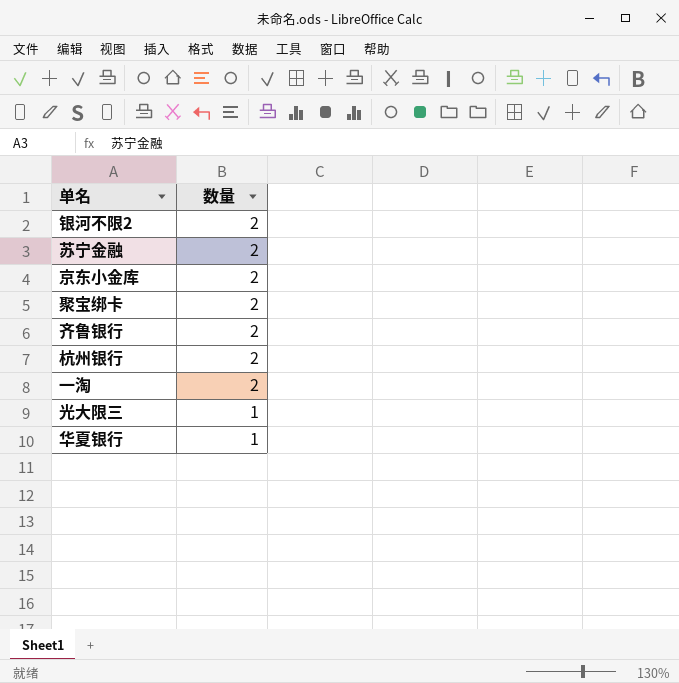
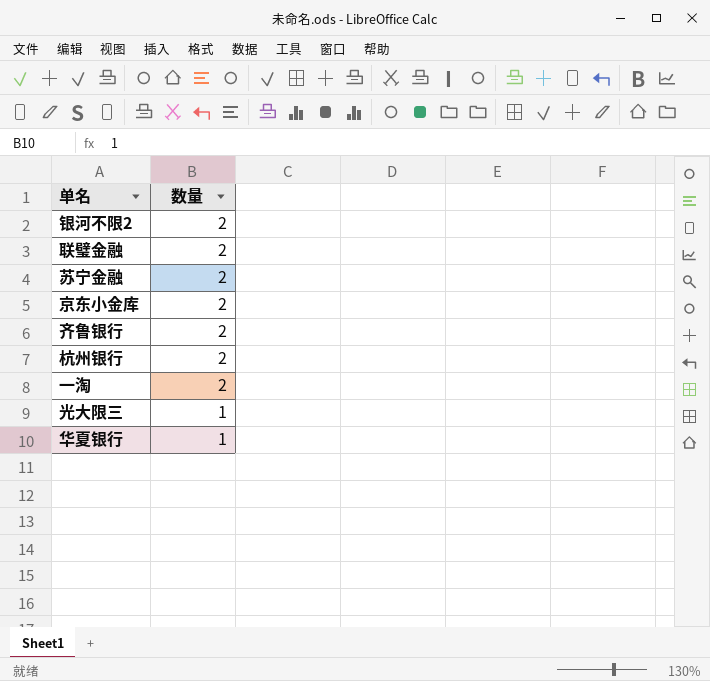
row 聚宝绑卡: 2 -> none
row 联璧金融: none -> 2

